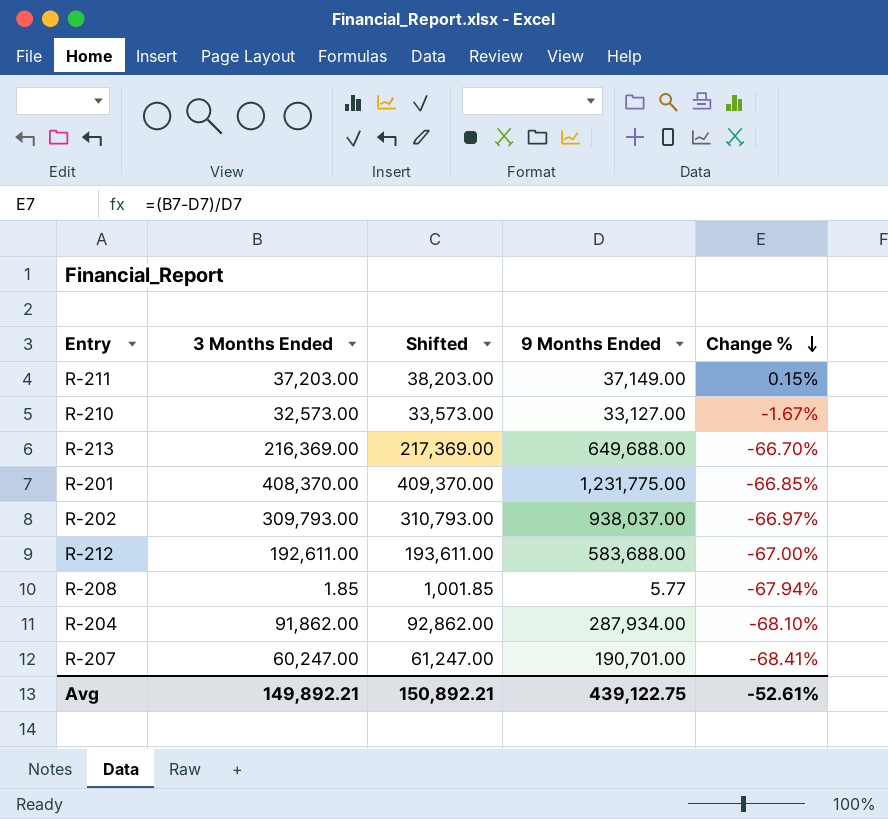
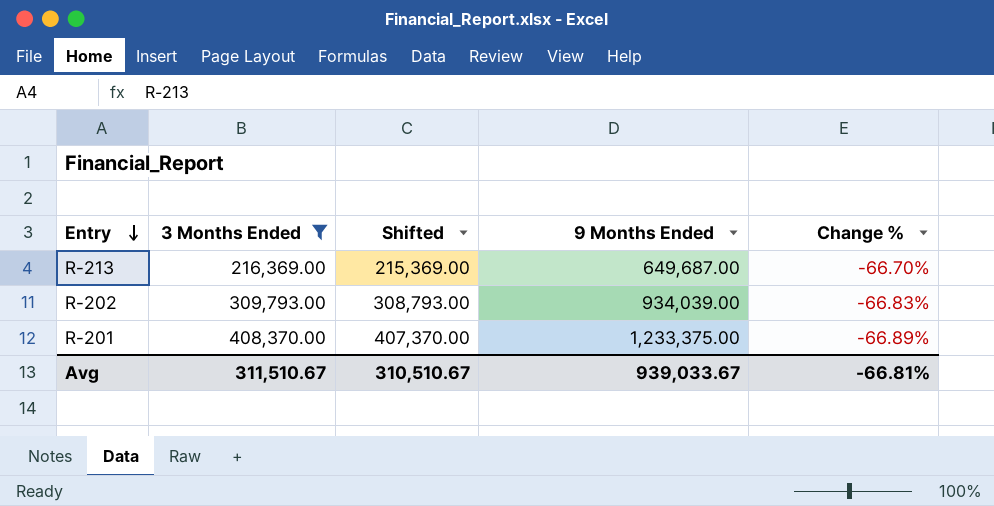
filter: none -> 3 Months Ended >= 216,369.00
row order: Change % descending -> Entry descending
column Shifted | formula: [3 Months Ended] + 1000 -> [3 Months Ended] - 1000
R-213 | 9 Months Ended: 649,688.00 -> 649,687.00
R-202 | 9 Months Ended: 938,037.00 -> 934,039.00
R-202 | Change %: -66.97% -> -66.83%
R-201 | 9 Months Ended: 1,231,775.00 -> 1,233,375.00
R-201 | Change %: -66.85% -> -66.89%
Avg | 3 Months Ended: 149,892.21 -> 311,510.67
Avg | Shifted: 150,892.21 -> 310,510.67
Avg | 9 Months Ended: 439,122.75 -> 939,033.67
Avg | Change %: -52.61% -> -66.81%

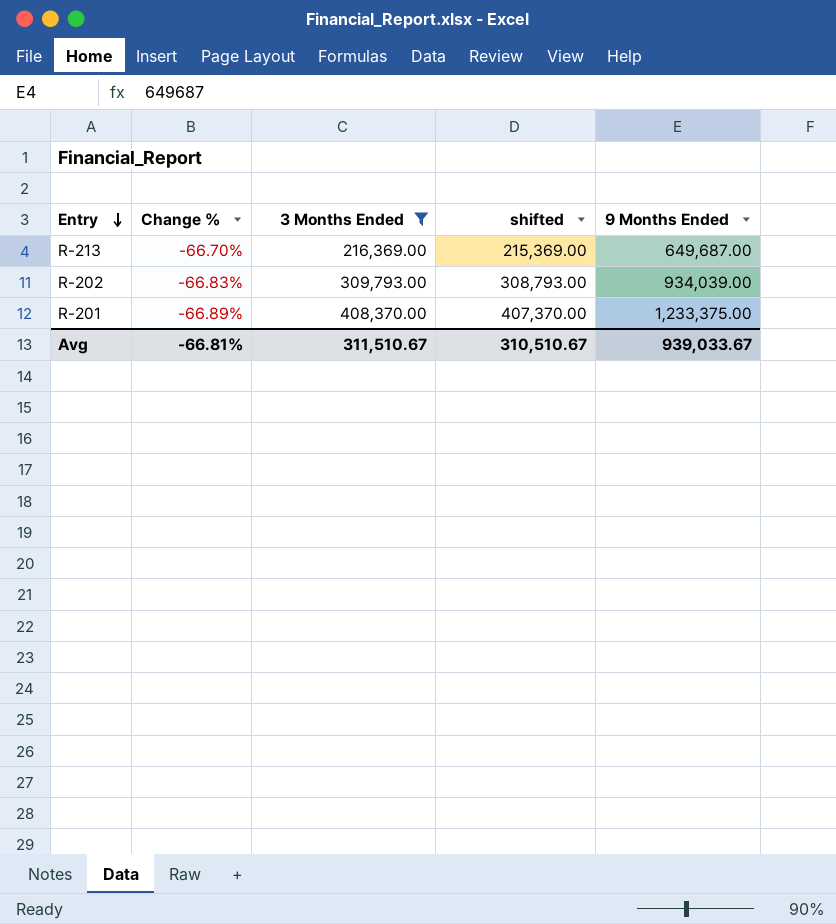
column Change % | position: 5 -> 2
column name: Shifted -> shifted

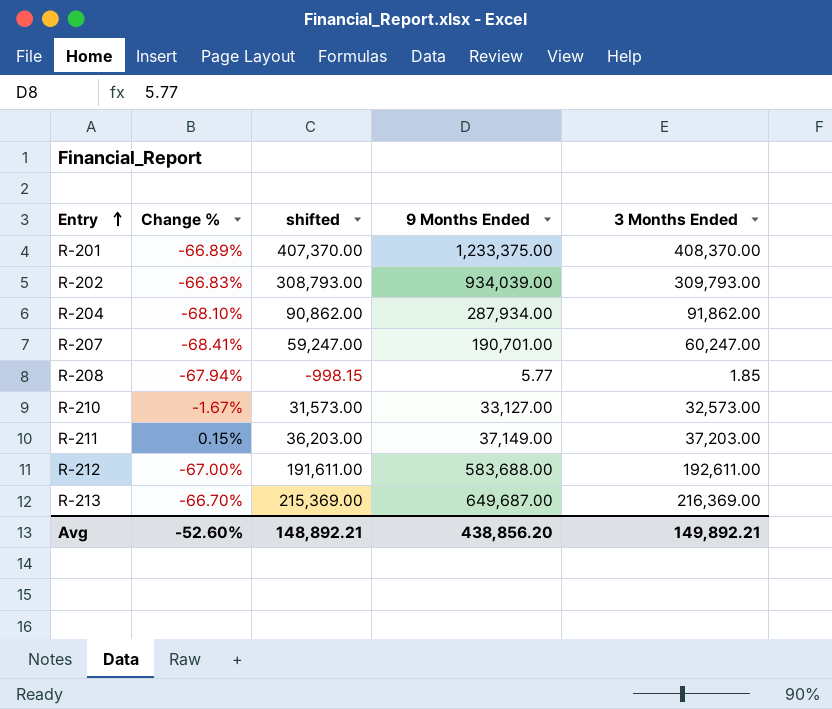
filter: 3 Months Ended >= 216,369.00 -> none
row order: Entry descending -> Entry ascending
column 3 Months Ended | position: 3 -> 5
Avg | Change %: -66.81% -> -52.60%
Avg | shifted: 310,510.67 -> 148,892.21
Avg | 9 Months Ended: 939,033.67 -> 438,856.20
Avg | 3 Months Ended: 311,510.67 -> 149,892.21

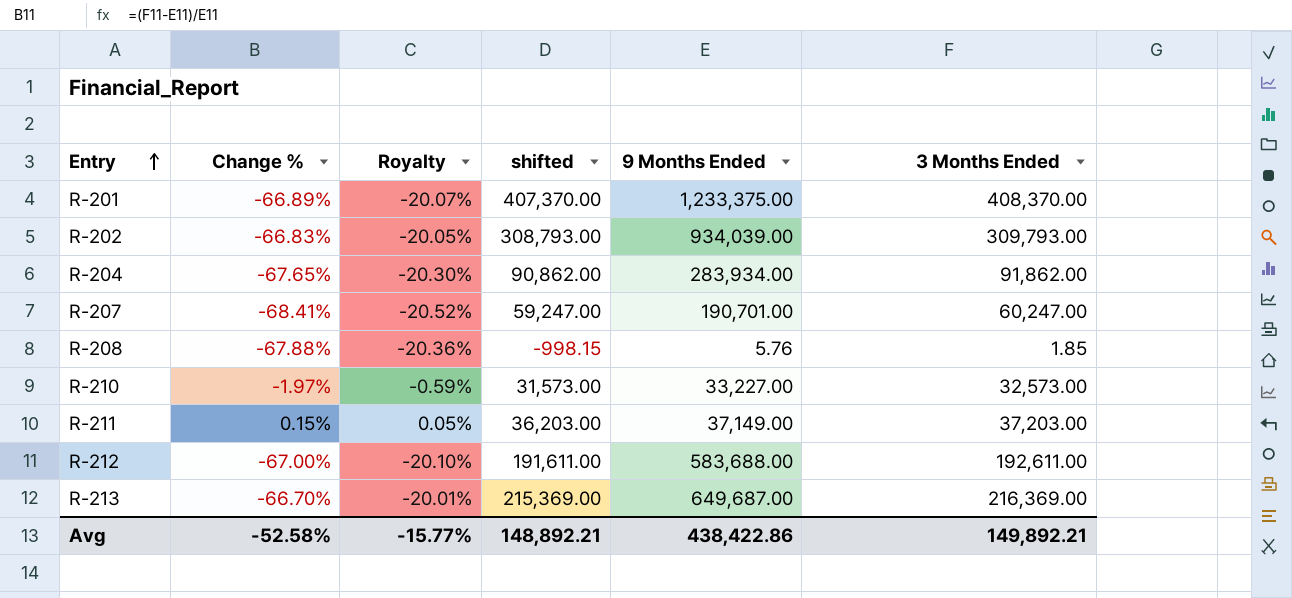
column Royalty | formula: none -> [Change %] * 0.3
R-204 | Change %: -68.10% -> -67.65%
R-204 | 9 Months Ended: 287,934.00 -> 283,934.00
R-208 | Change %: -67.94% -> -67.88%
R-208 | 9 Months Ended: 5.77 -> 5.76
R-210 | Change %: -1.67% -> -1.97%
R-210 | 9 Months Ended: 33,127.00 -> 33,227.00
Avg | Change %: -52.60% -> -52.58%
Avg | 9 Months Ended: 438,856.20 -> 438,422.86

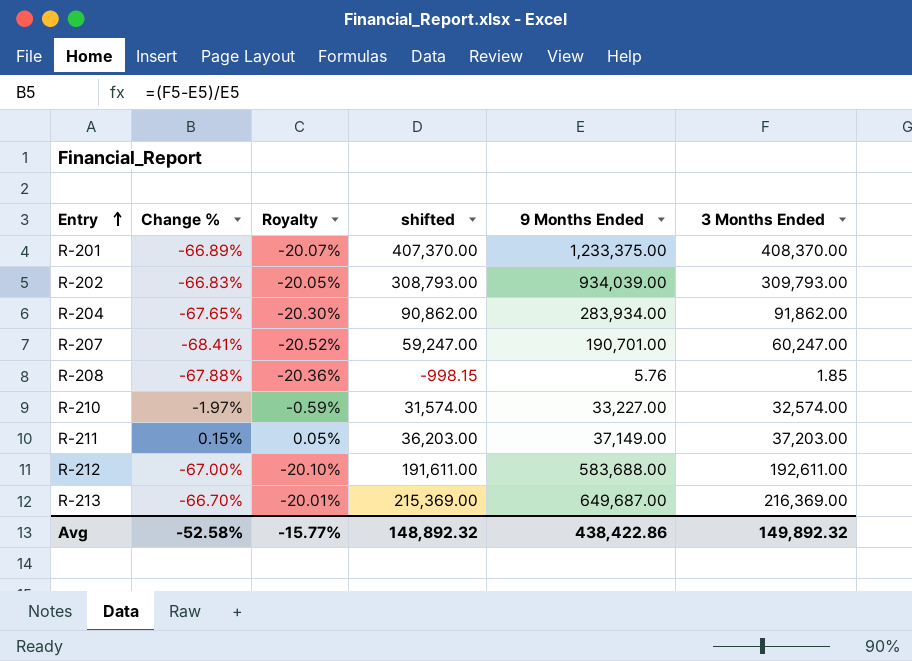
R-210 | shifted: 31,573.00 -> 31,574.00
R-210 | 3 Months Ended: 32,573.00 -> 32,574.00
Avg | shifted: 148,892.21 -> 148,892.32
Avg | 3 Months Ended: 149,892.21 -> 149,892.32

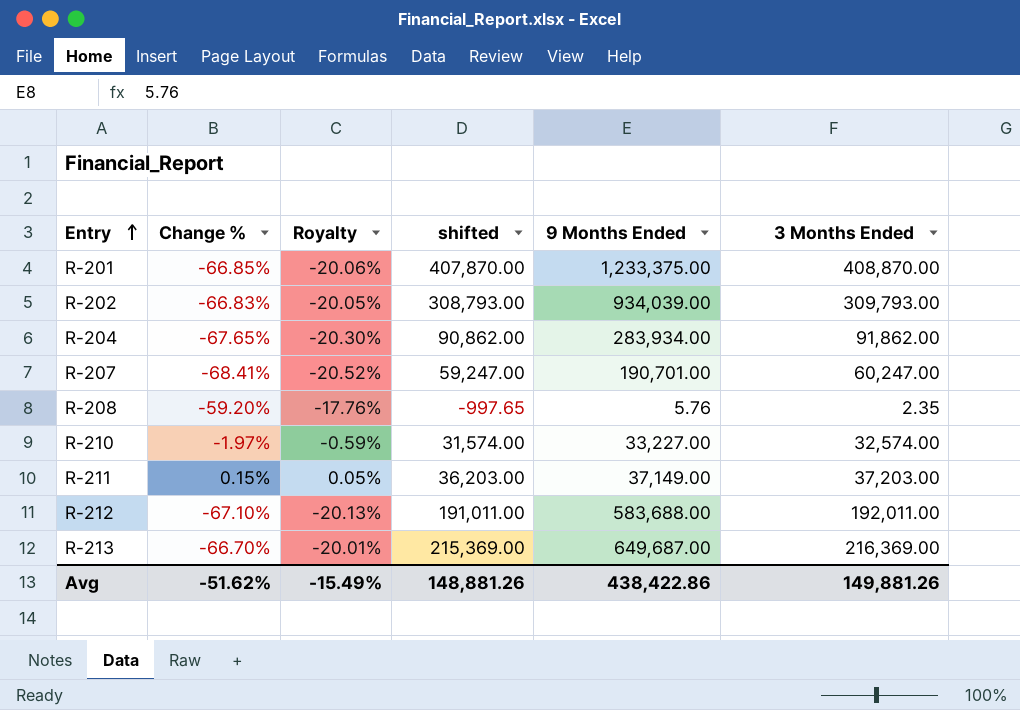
R-201 | Change %: -66.89% -> -66.85%
R-201 | Royalty: -20.07% -> -20.06%
R-201 | shifted: 407,370.00 -> 407,870.00
R-201 | 3 Months Ended: 408,370.00 -> 408,870.00
R-208 | Change %: -67.88% -> -59.20%
R-208 | Royalty: -20.36% -> -17.76%
R-208 | shifted: -998.15 -> -997.65
R-208 | 3 Months Ended: 1.85 -> 2.35
R-212 | Change %: -67.00% -> -67.10%
R-212 | Royalty: -20.10% -> -20.13%
R-212 | shifted: 191,611.00 -> 191,011.00
R-212 | 3 Months Ended: 192,611.00 -> 192,011.00
Avg | Change %: -52.58% -> -51.62%
Avg | Royalty: -15.77% -> -15.49%
Avg | shifted: 148,892.32 -> 148,881.26
Avg | 3 Months Ended: 149,892.32 -> 149,881.26

